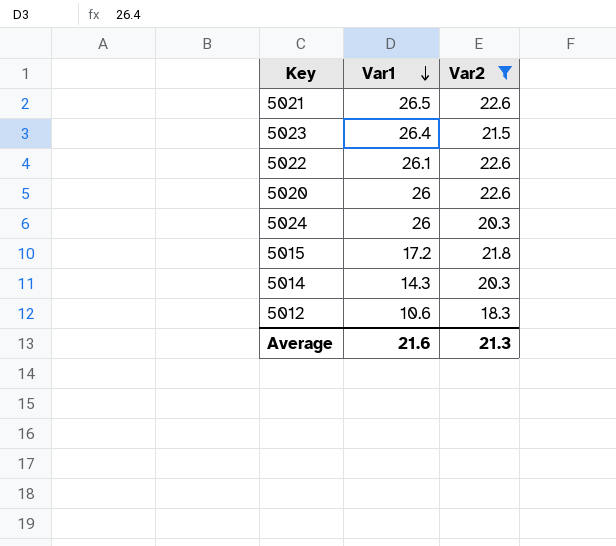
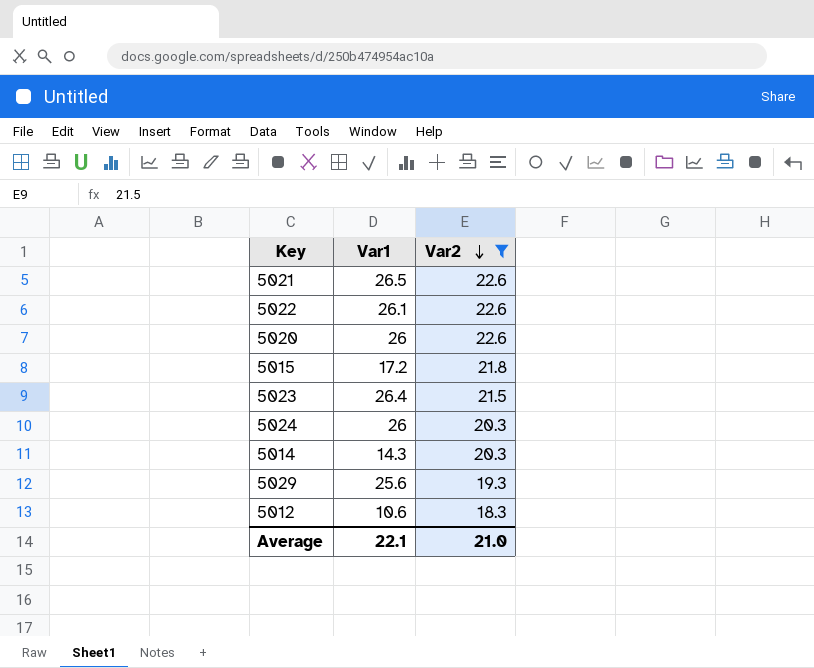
row order: Var1 descending -> Var2 descending
row 5029: none -> 25.6 | 19.3
Average | Var1: 21.6 -> 22.1
Average | Var2: 21.3 -> 21.0

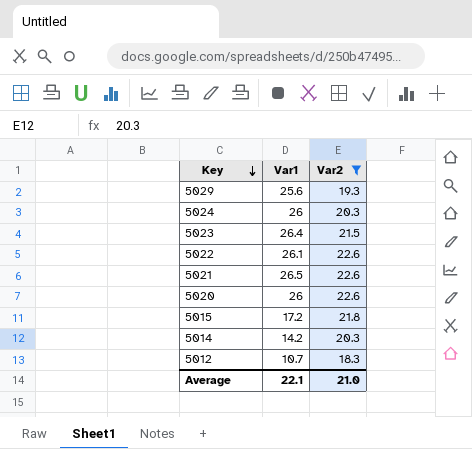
row order: Var2 descending -> Key descending
5014 | Var1: 14.3 -> 14.2
5012 | Var1: 10.6 -> 10.7

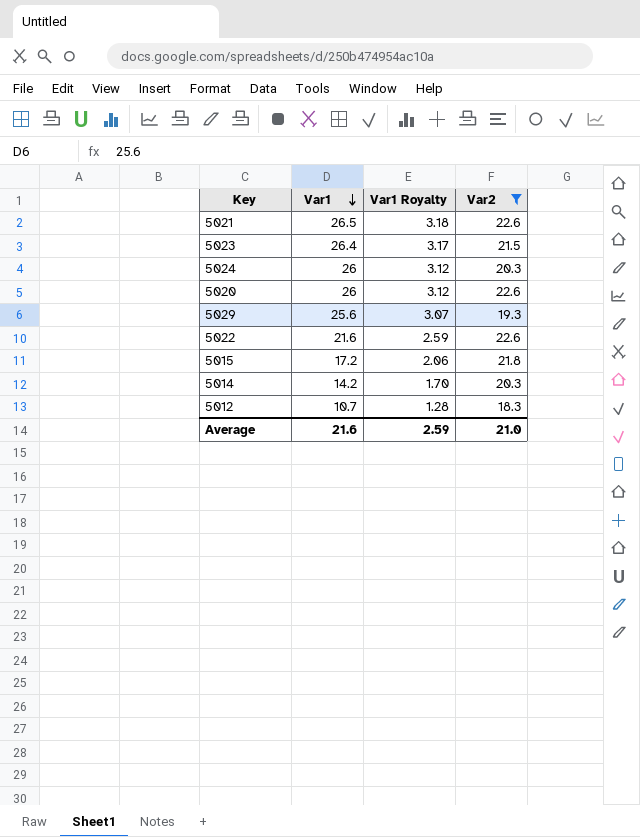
row order: Key descending -> Var1 descending
column Var1 Royalty | formula: none -> [Var1] * 0.12
5022 | Var1: 26.1 -> 21.6
Average | Var1: 22.1 -> 21.6

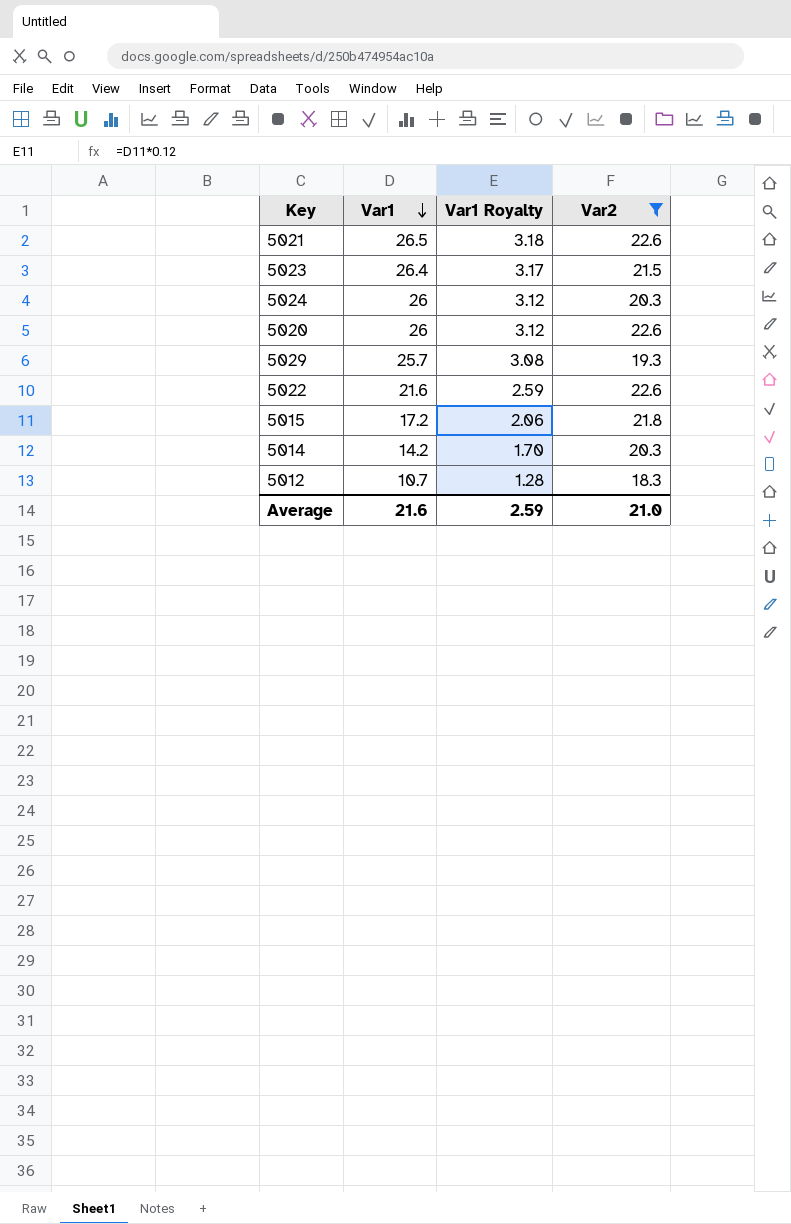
5029 | Var1: 25.6 -> 25.7
5029 | Var1 Royalty: 3.07 -> 3.08

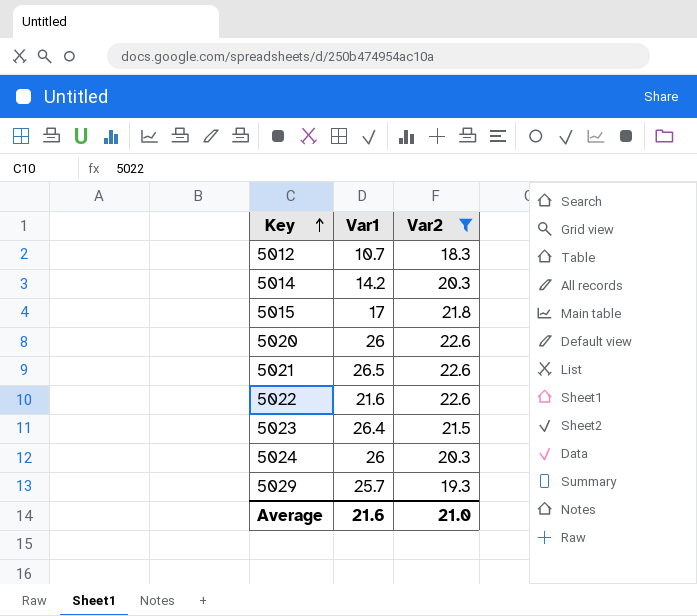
row order: Var1 descending -> Key ascending
column Var1 Royalty | formula: [Var1] * 0.12 -> none
5015 | Var1: 17.2 -> 17

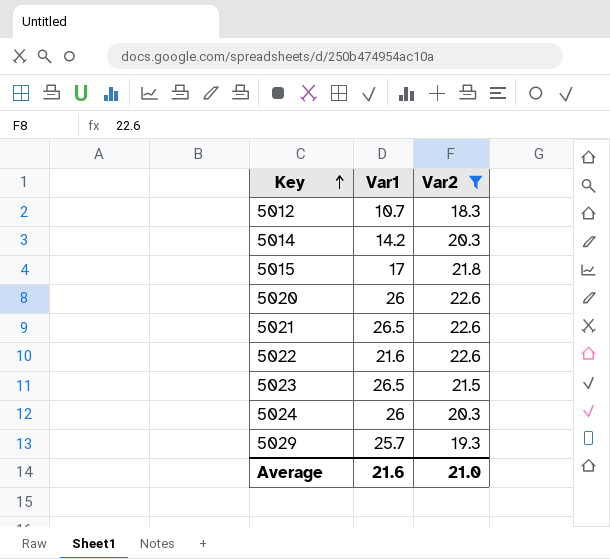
5023 | Var1: 26.4 -> 26.5

